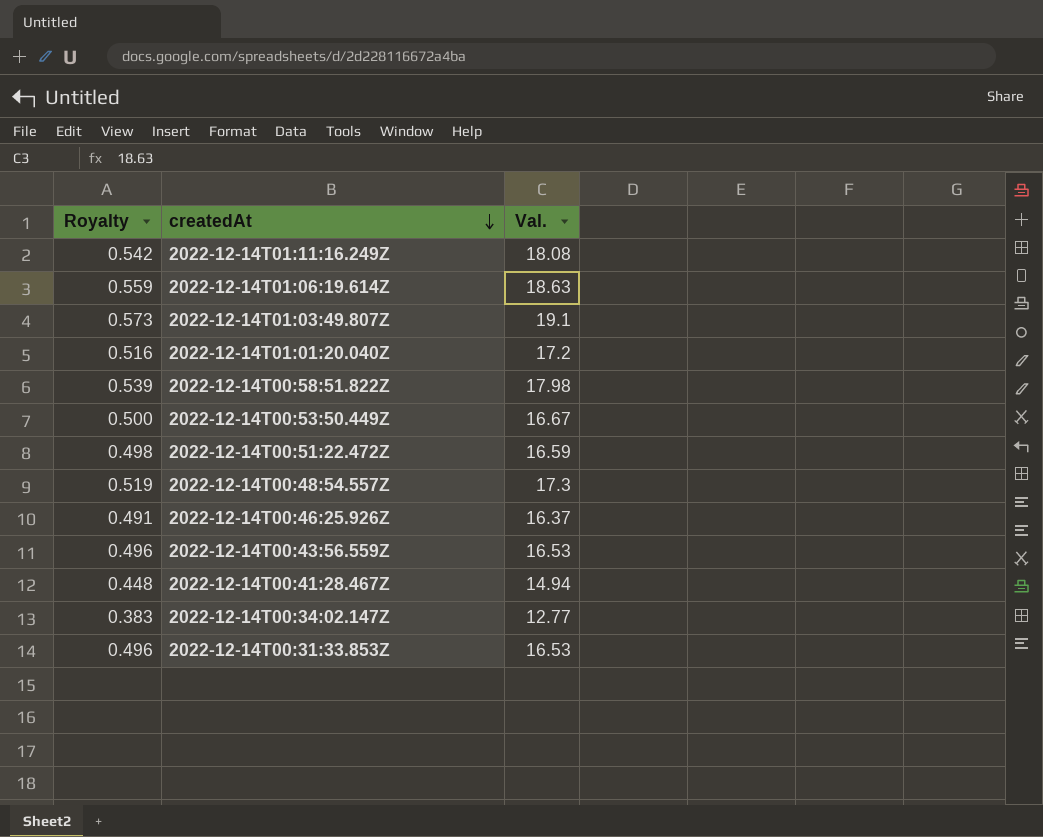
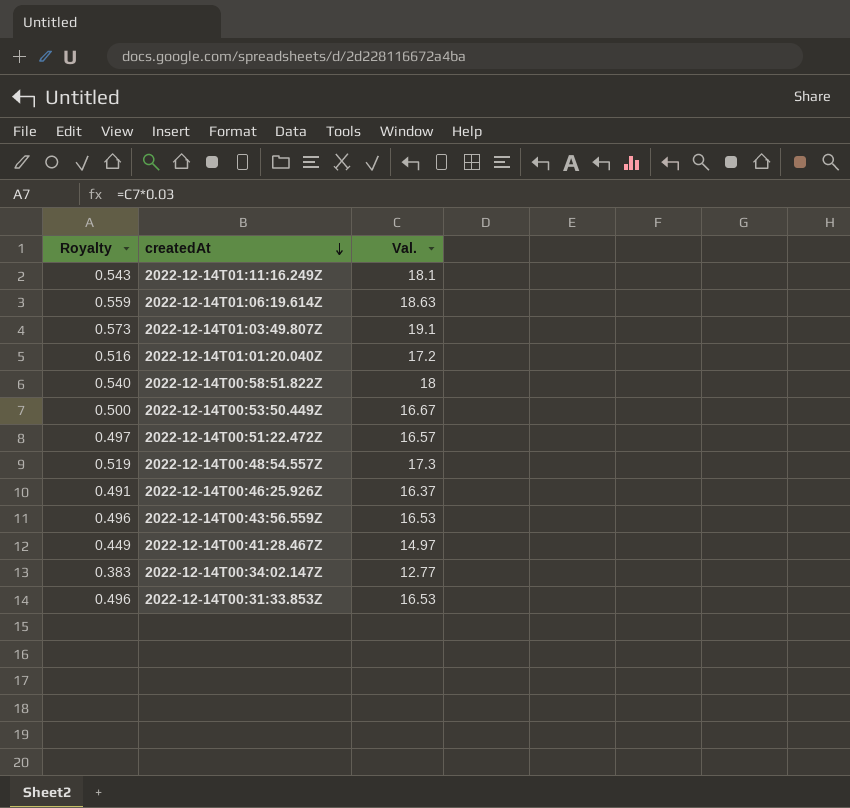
2022-12-14T01:11:16.249Z | Royalty: 0.542 -> 0.543
2022-12-14T01:11:16.249Z | Val.: 18.08 -> 18.1
2022-12-14T00:58:51.822Z | Royalty: 0.539 -> 0.540
2022-12-14T00:58:51.822Z | Val.: 17.98 -> 18
2022-12-14T00:51:22.472Z | Royalty: 0.498 -> 0.497
2022-12-14T00:51:22.472Z | Val.: 16.59 -> 16.57
2022-12-14T00:41:28.467Z | Royalty: 0.448 -> 0.449
2022-12-14T00:41:28.467Z | Val.: 14.94 -> 14.97

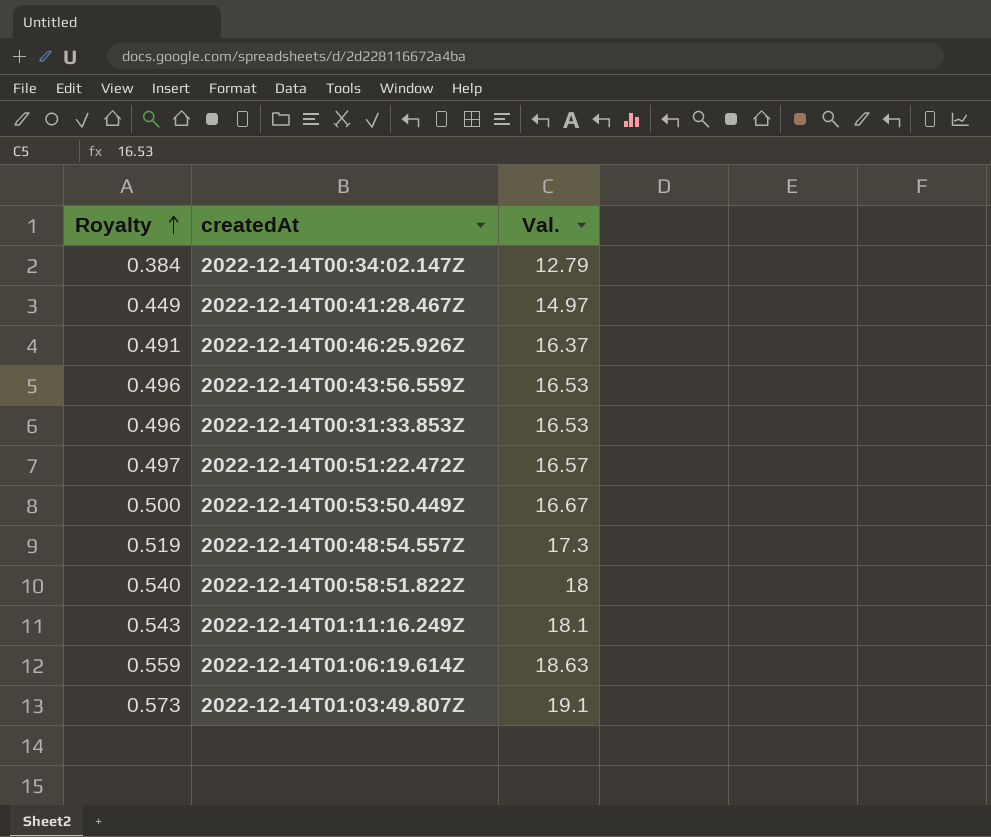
row order: createdAt descending -> Royalty ascending
row 2022-12-14T01:01:20.040Z: 0.516 | 17.2 -> none
2022-12-14T00:34:02.147Z | Royalty: 0.383 -> 0.384
2022-12-14T00:34:02.147Z | Val.: 12.77 -> 12.79

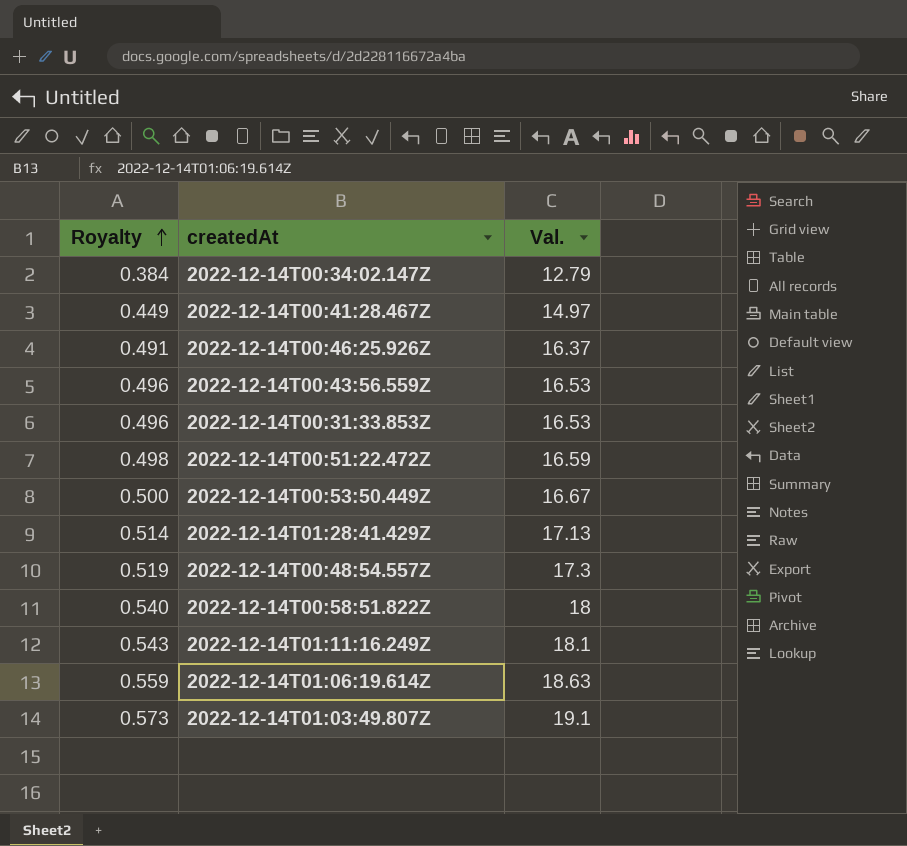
2022-12-14T00:51:22.472Z | Royalty: 0.497 -> 0.498
2022-12-14T00:51:22.472Z | Val.: 16.57 -> 16.59
row 2022-12-14T01:28:41.429Z: none -> 0.514 | 17.13

